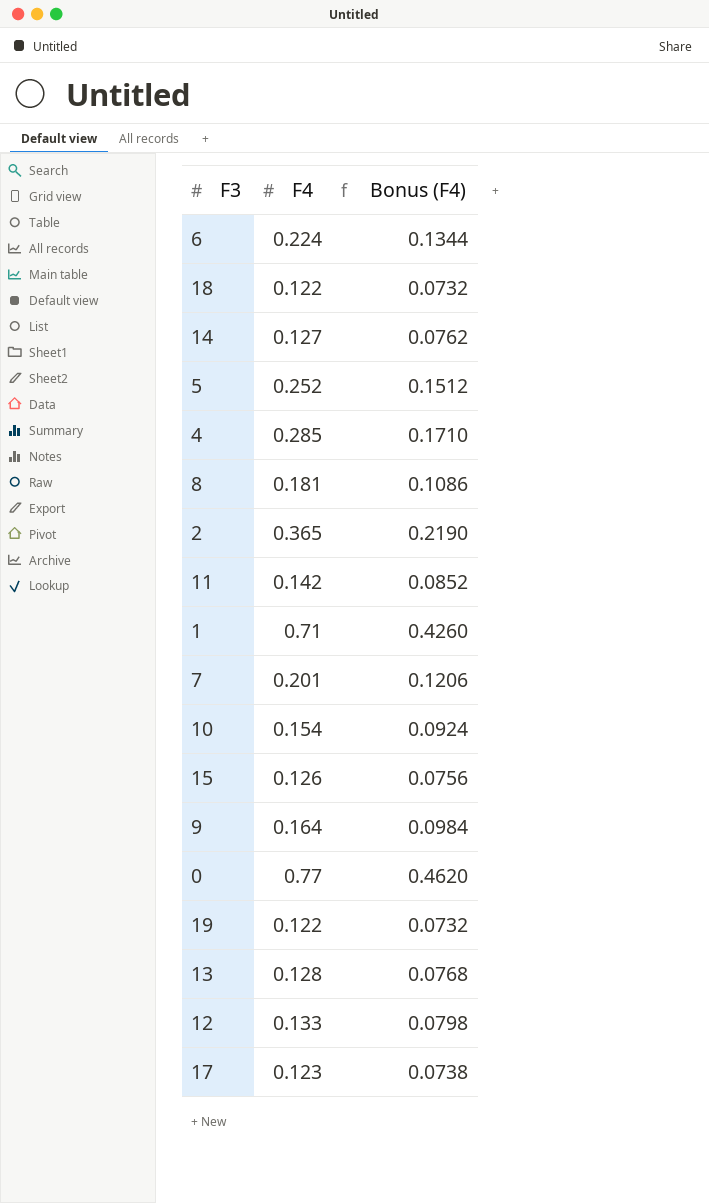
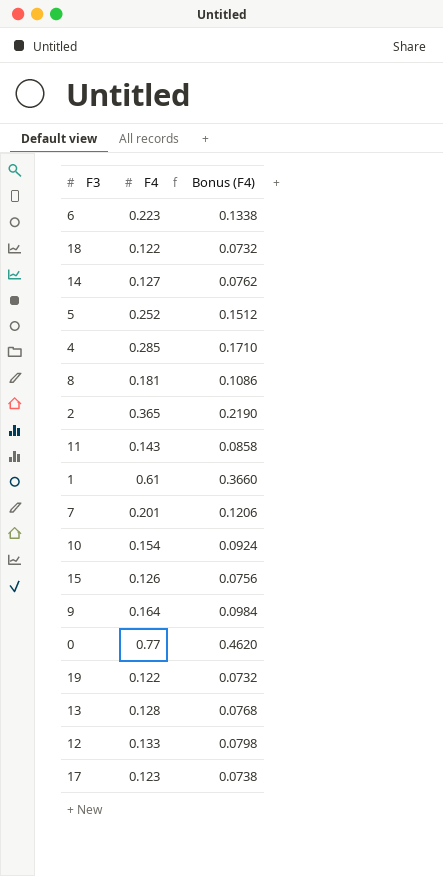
6 | F4: 0.224 -> 0.223
6 | Bonus (F4): 0.1344 -> 0.1338
11 | F4: 0.142 -> 0.143
11 | Bonus (F4): 0.0852 -> 0.0858
1 | F4: 0.71 -> 0.61
1 | Bonus (F4): 0.4260 -> 0.3660

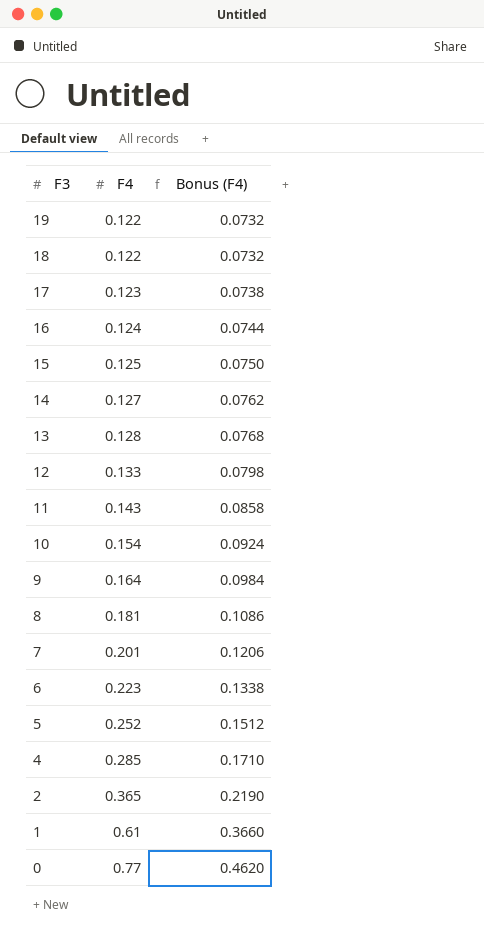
row order: none -> F3 descending
row 16: none -> 0.124 | 0.0744
15 | F4: 0.126 -> 0.125
15 | Bonus (F4): 0.0756 -> 0.0750

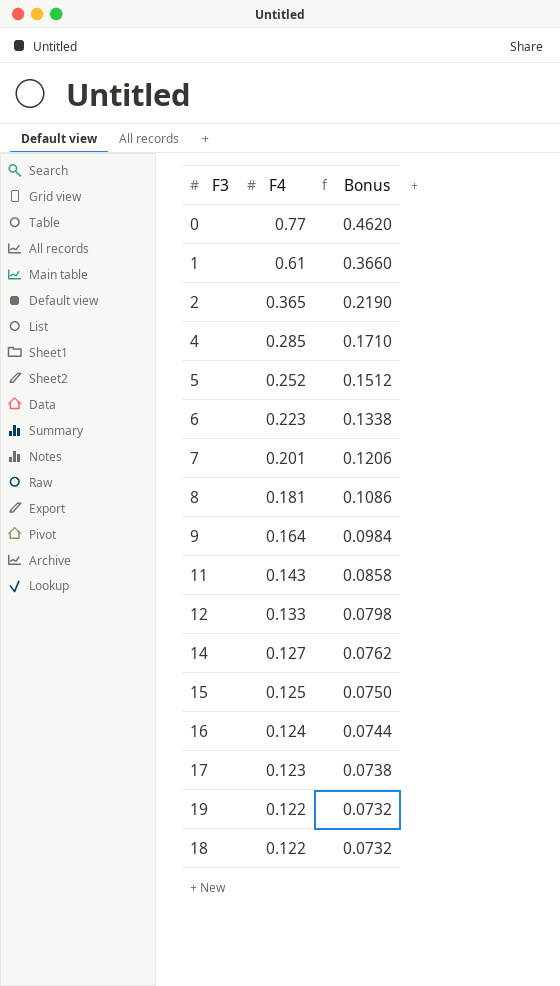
row order: F3 descending -> F4 descending
column name: Bonus (F4) -> Bonus
row 13: 0.128 | 0.0768 -> none
row 10: 0.154 | 0.0924 -> none

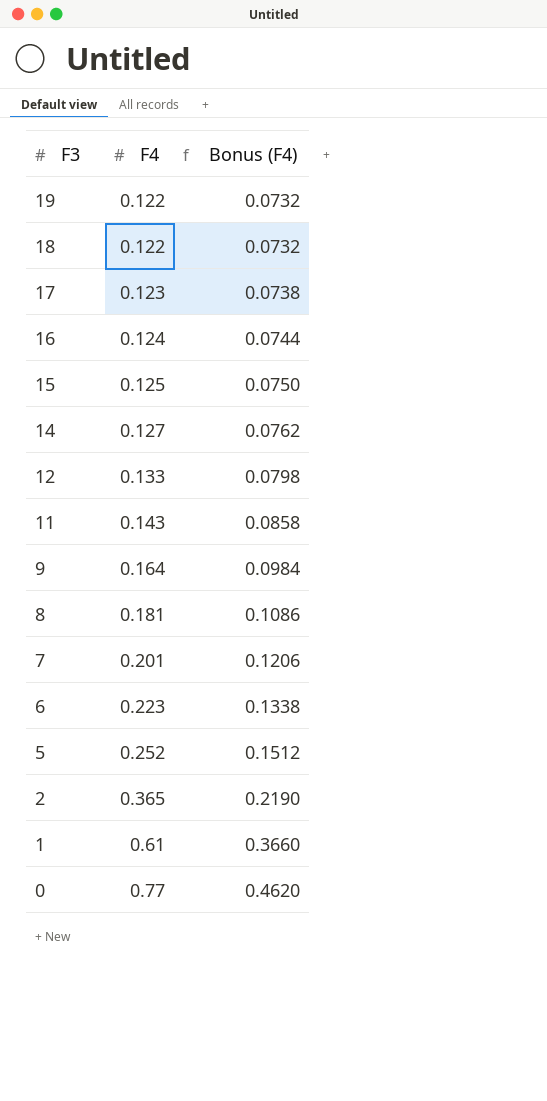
row order: F4 descending -> F3 descending
column name: Bonus -> Bonus (F4)
row 4: 0.285 | 0.1710 -> none

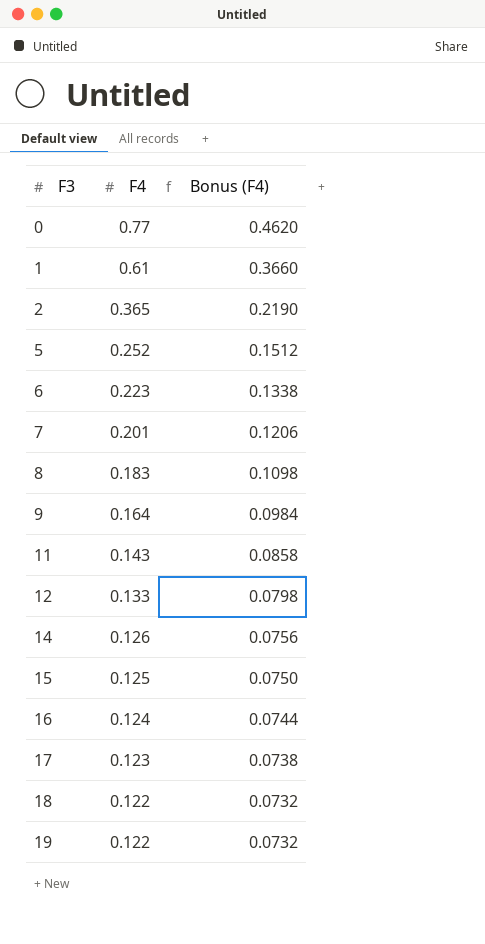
row order: F3 descending -> F3 ascending
8 | F4: 0.181 -> 0.183
8 | Bonus (F4): 0.1086 -> 0.1098
14 | F4: 0.127 -> 0.126
14 | Bonus (F4): 0.0762 -> 0.0756

